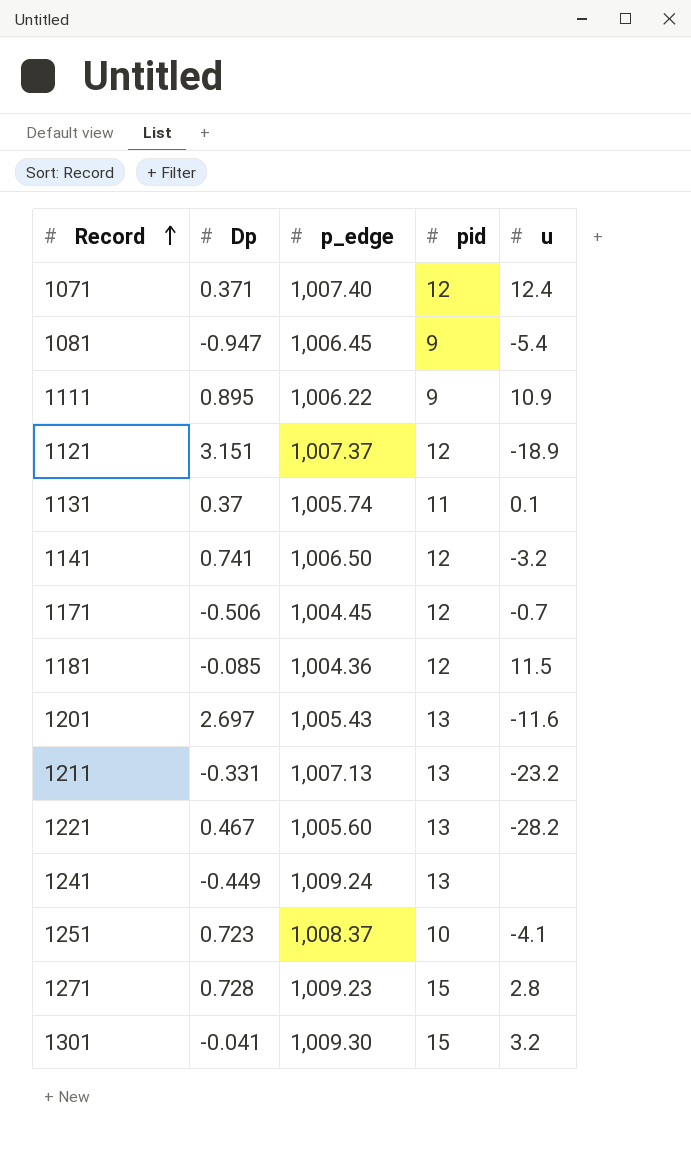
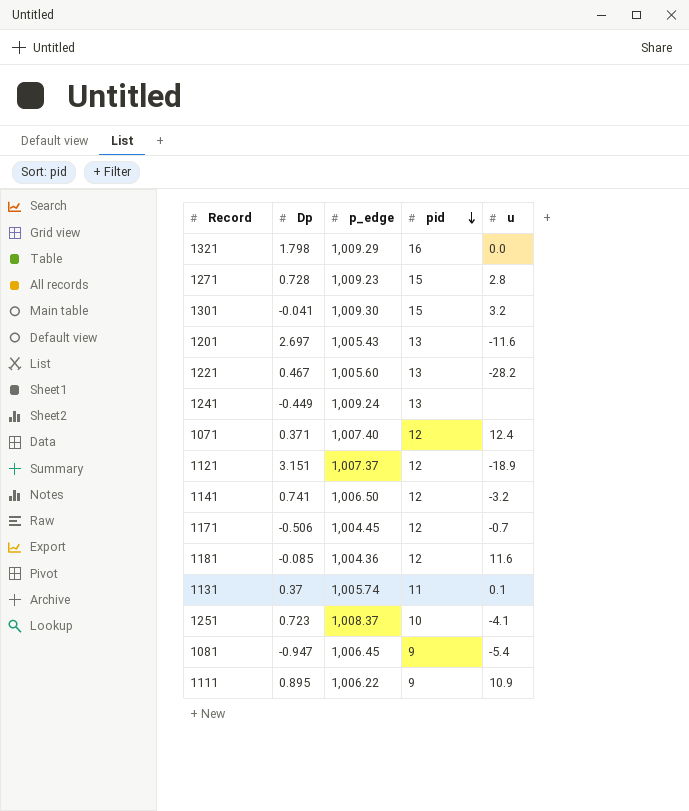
row order: Record ascending -> pid descending
row 1211: -0.331 | 1,007.13 | 13 | -23.2 -> none
row 1321: none -> 1.798 | 1,009.29 | 16 | 0.0
1181 | u: 11.5 -> 11.6

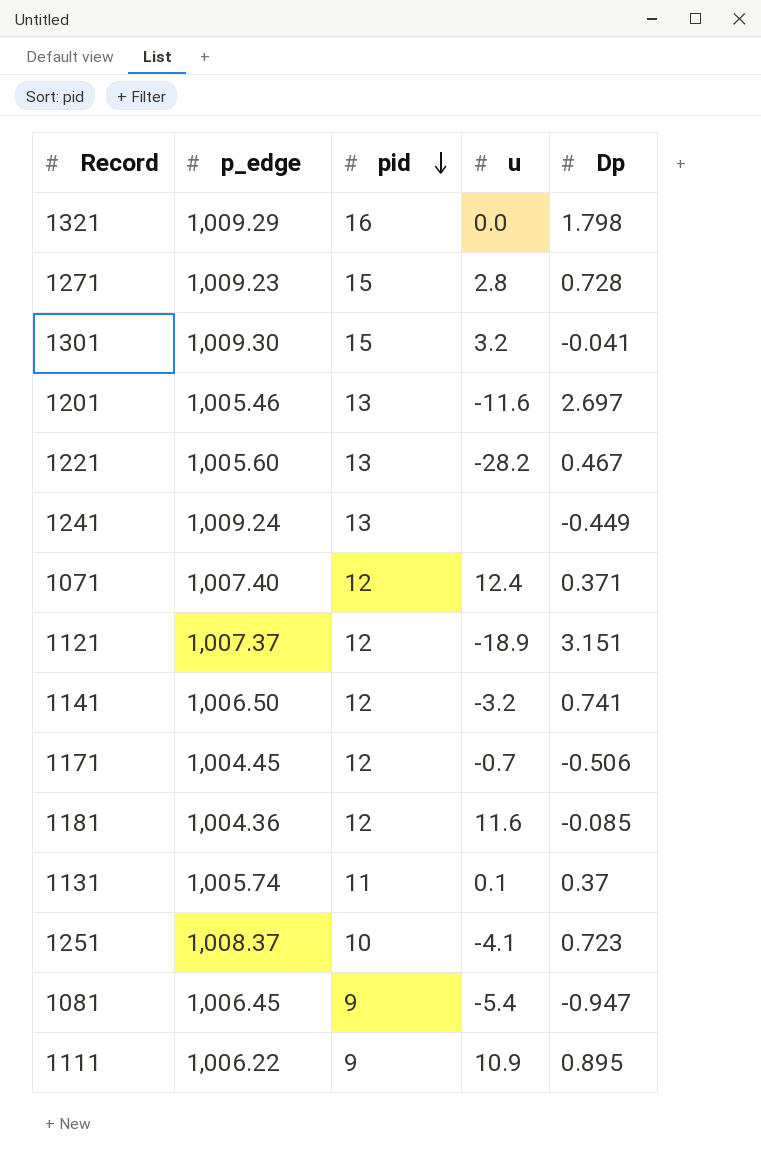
column Dp | position: 2 -> 5
1201 | p_edge: 1,005.43 -> 1,005.46

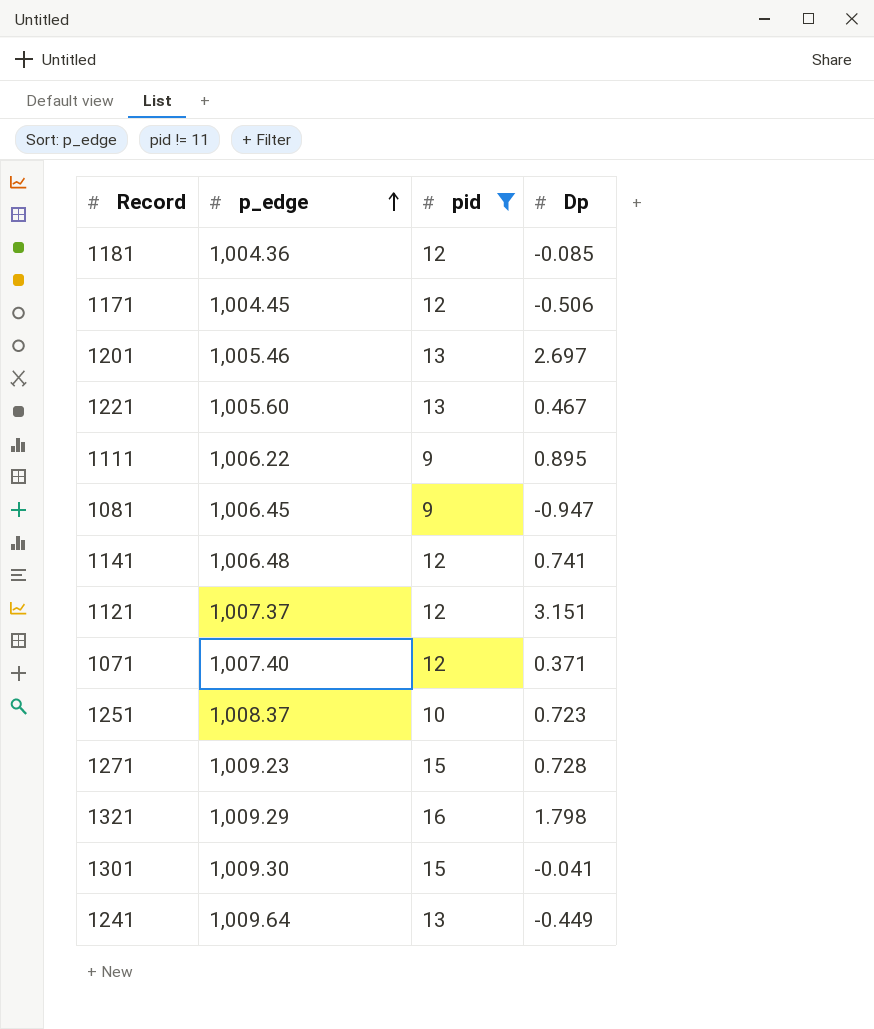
filter: none -> pid != 11
row order: pid descending -> p_edge ascending
column u | position: 4 -> none
1141 | p_edge: 1,006.50 -> 1,006.48
1241 | p_edge: 1,009.24 -> 1,009.64

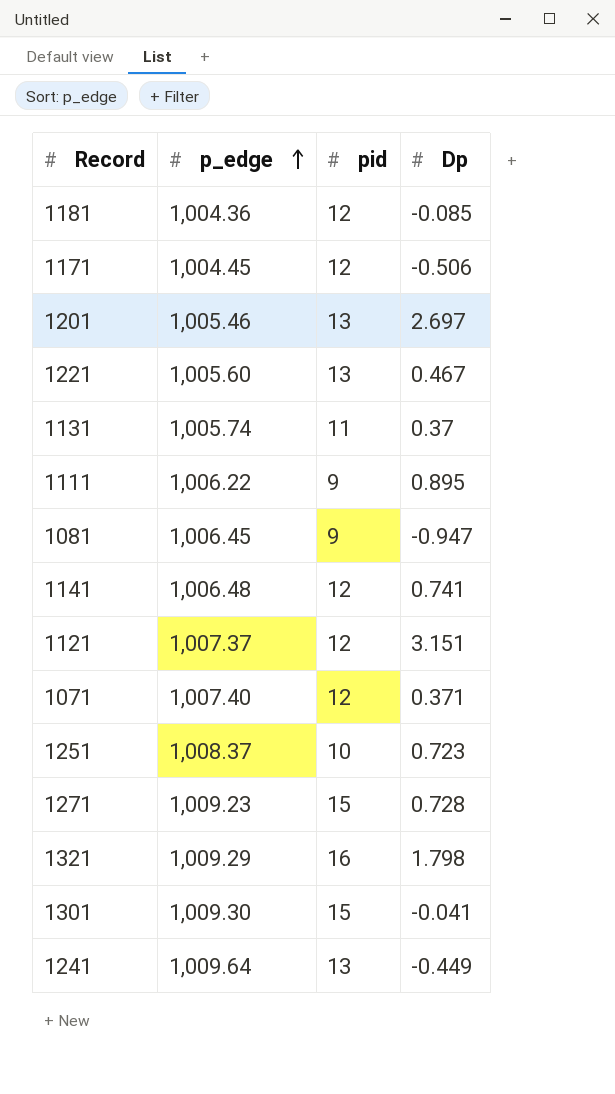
filter: pid != 11 -> none

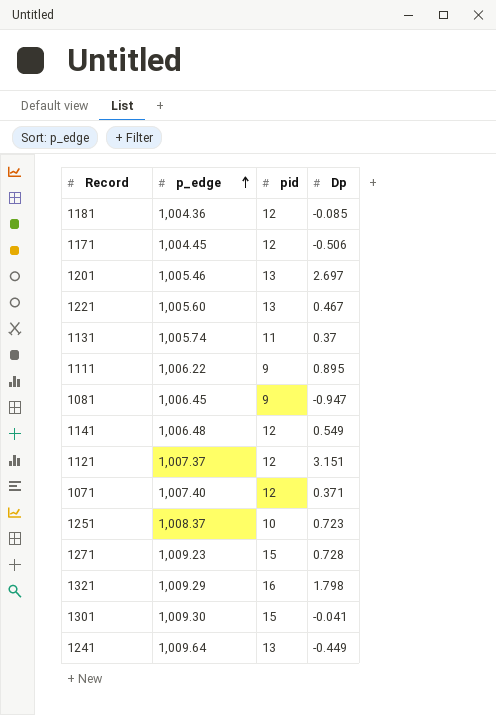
1141 | Dp: 0.741 -> 0.549

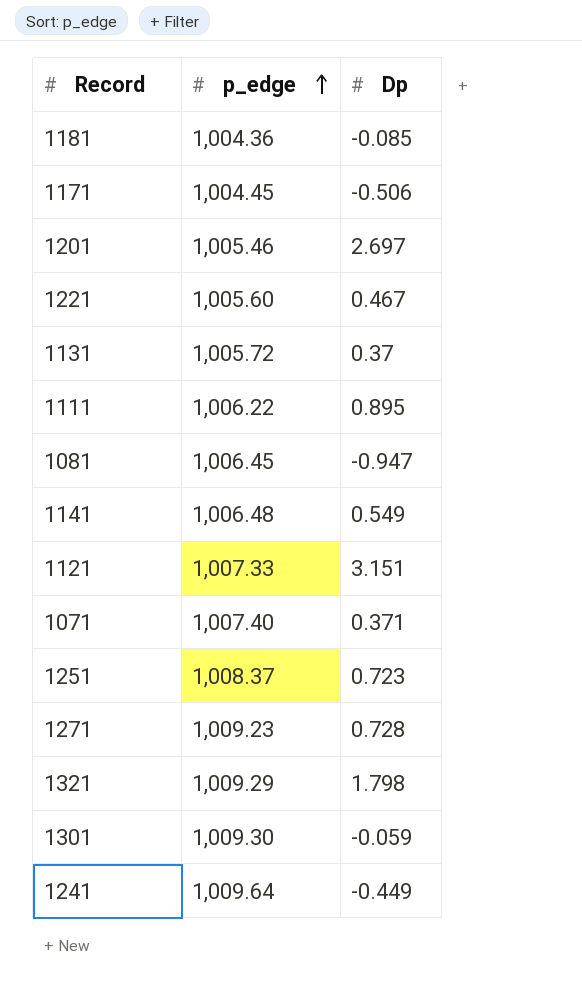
column pid | position: 3 -> none
1131 | p_edge: 1,005.74 -> 1,005.72
1121 | p_edge: 1,007.37 -> 1,007.33
1301 | Dp: -0.041 -> -0.059

